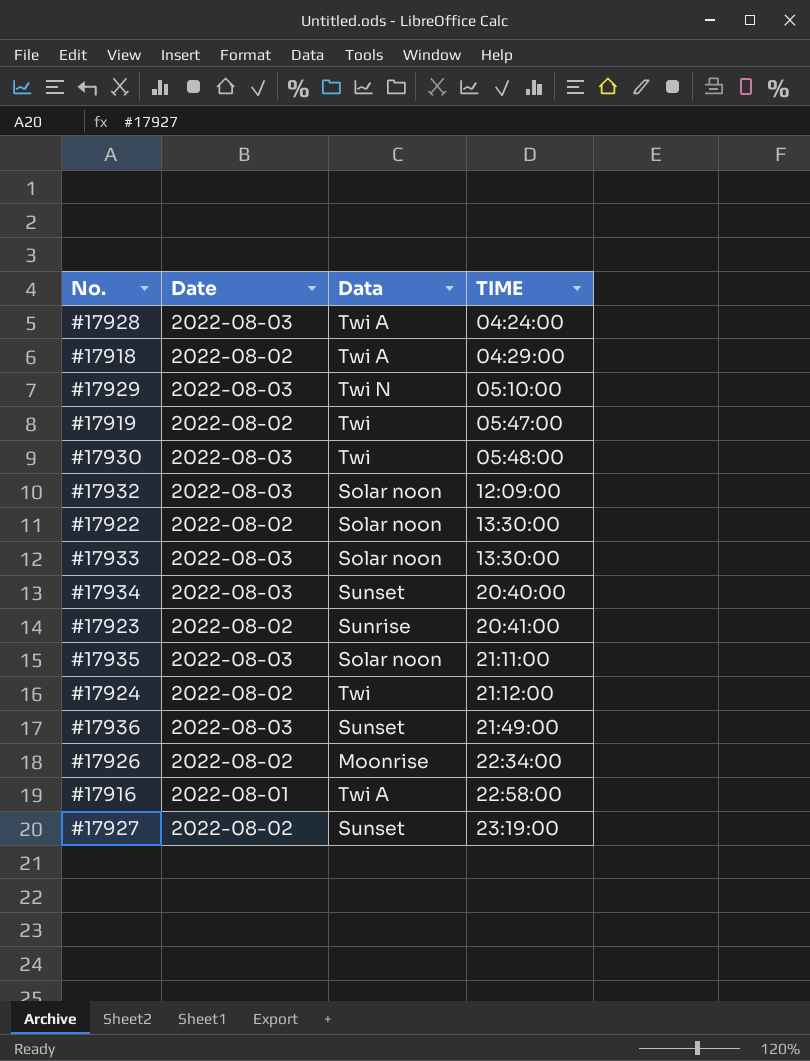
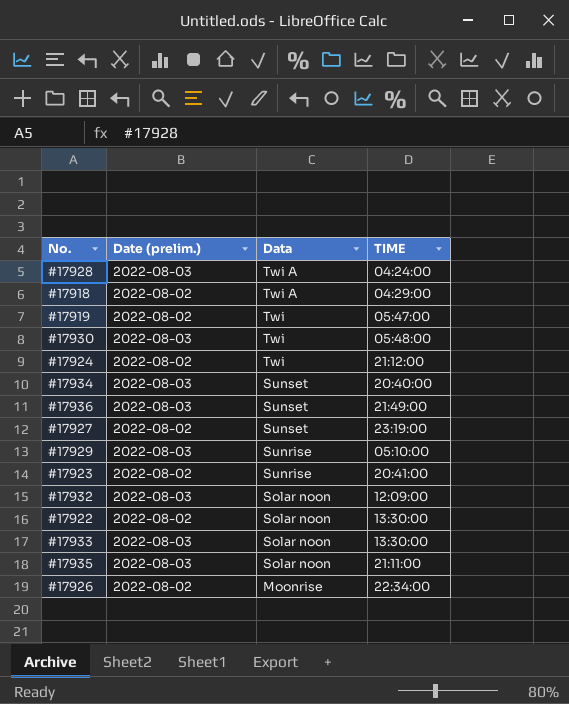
row order: TIME ascending -> Data descending
column name: Date -> Date (prelim.)
row #17916: 2022-08-01 | Twi A | 22:58:00 -> none
#17929 | Data: Twi N -> Sunrise

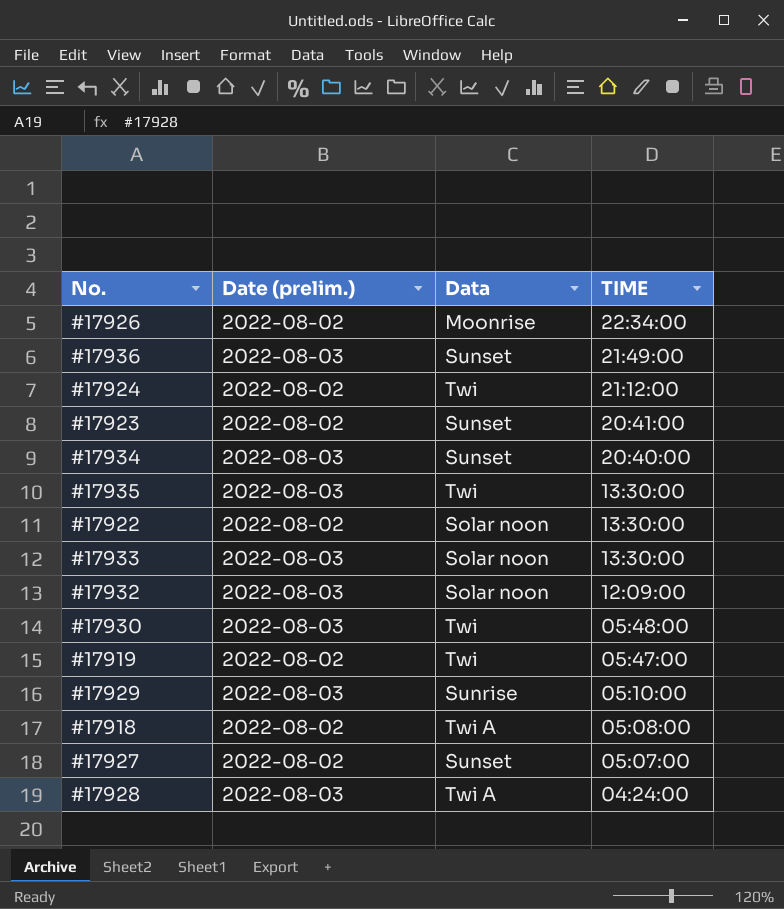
row order: Data descending -> TIME descending
#17923 | Data: Sunrise -> Sunset
#17935 | Data: Solar noon -> Twi
#17935 | TIME: 21:11:00 -> 13:30:00
#17918 | TIME: 04:29:00 -> 05:08:00
#17927 | TIME: 23:19:00 -> 05:07:00

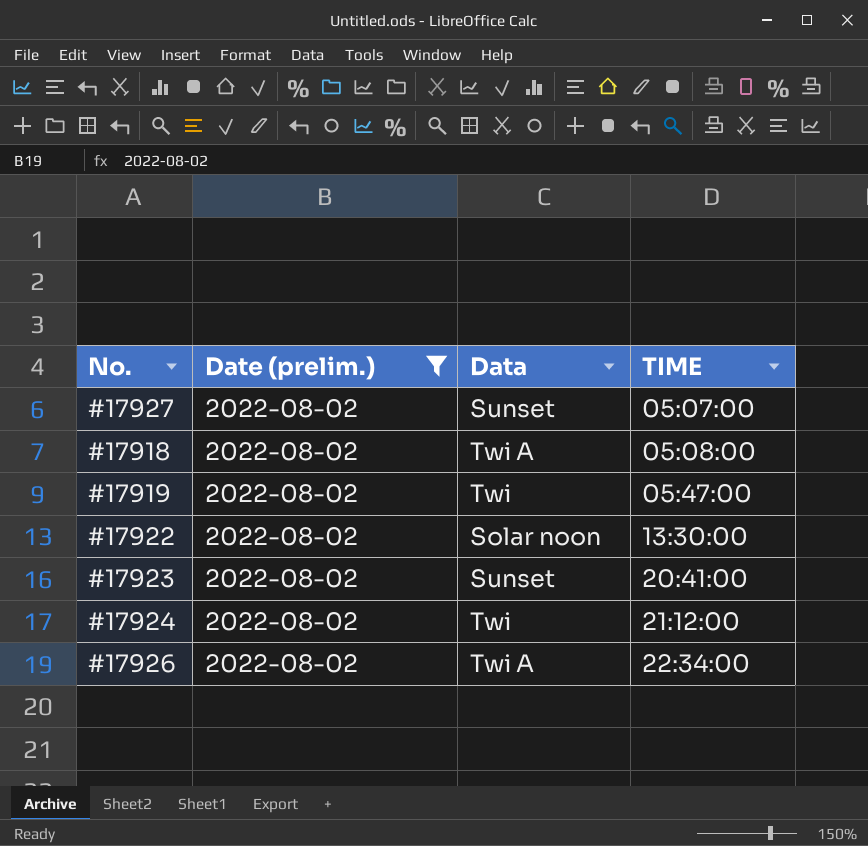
filter: none -> Date (prelim.) = 2022-08-02
row order: TIME descending -> TIME ascending
#17926 | Data: Moonrise -> Twi A

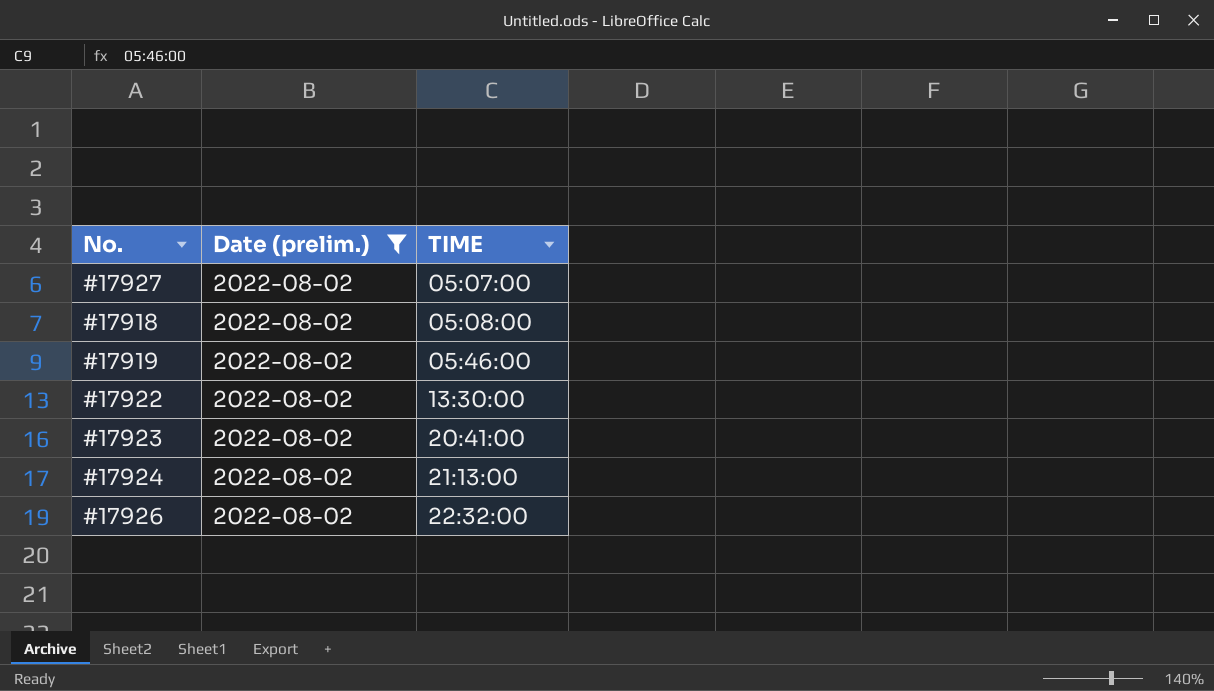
column Data | position: 3 -> none
#17919 | TIME: 05:47:00 -> 05:46:00
#17924 | TIME: 21:12:00 -> 21:13:00
#17926 | TIME: 22:34:00 -> 22:32:00

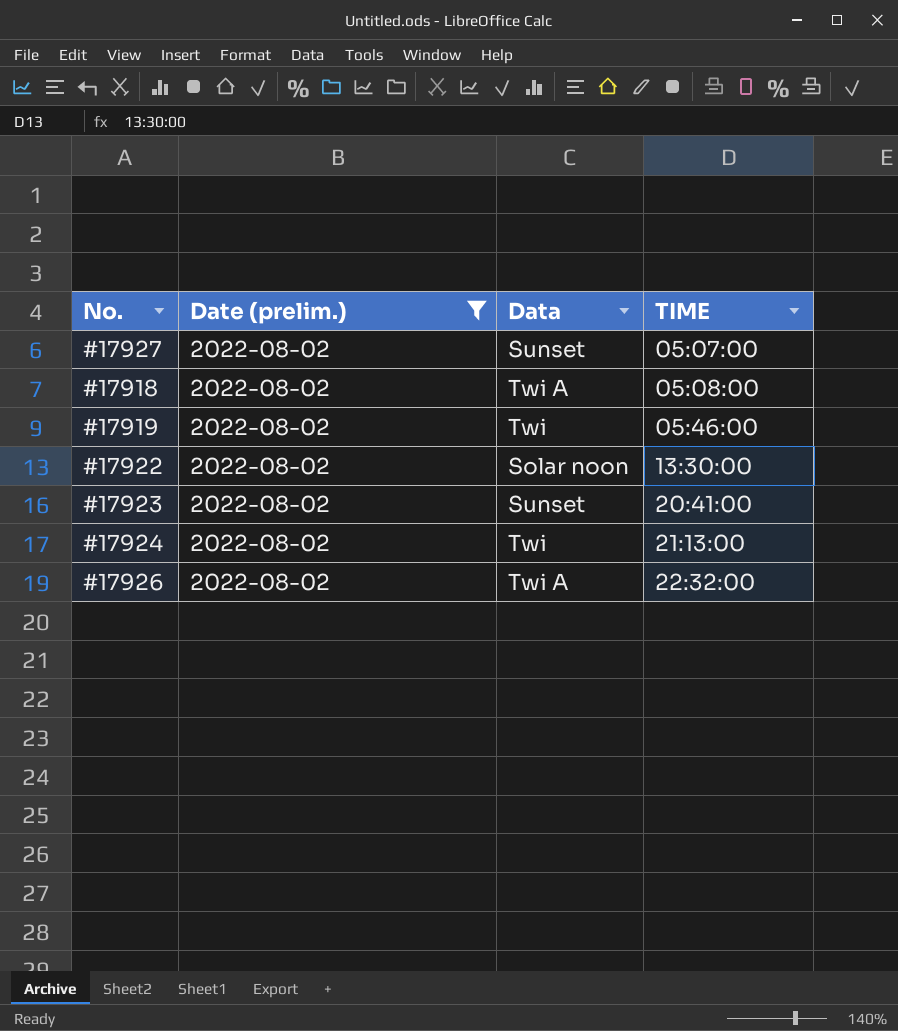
column Data | position: none -> 3

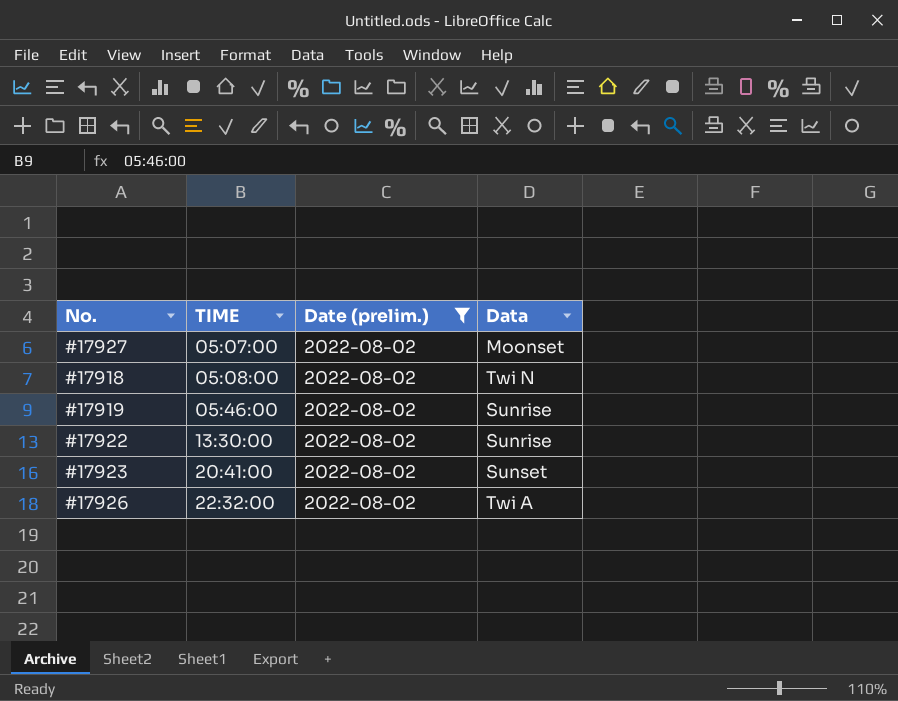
column TIME | position: 4 -> 2
row #17924: 2022-08-02 | Twi | 21:13:00 -> none
#17927 | Data: Sunset -> Moonset
#17918 | Data: Twi A -> Twi N
#17919 | Data: Twi -> Sunrise
#17922 | Data: Solar noon -> Sunrise

